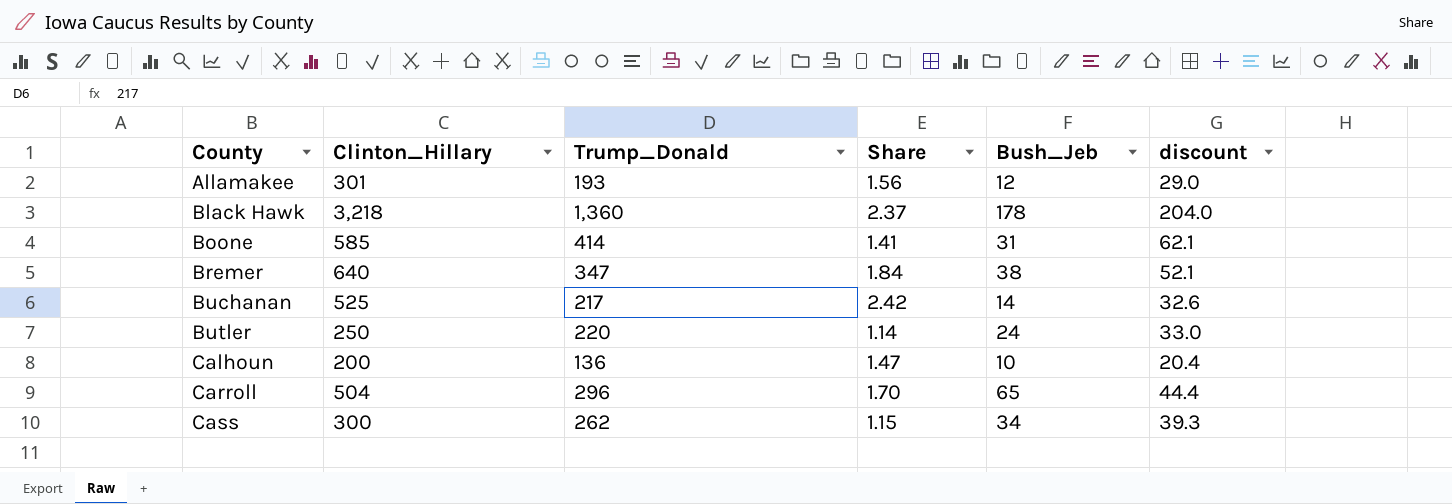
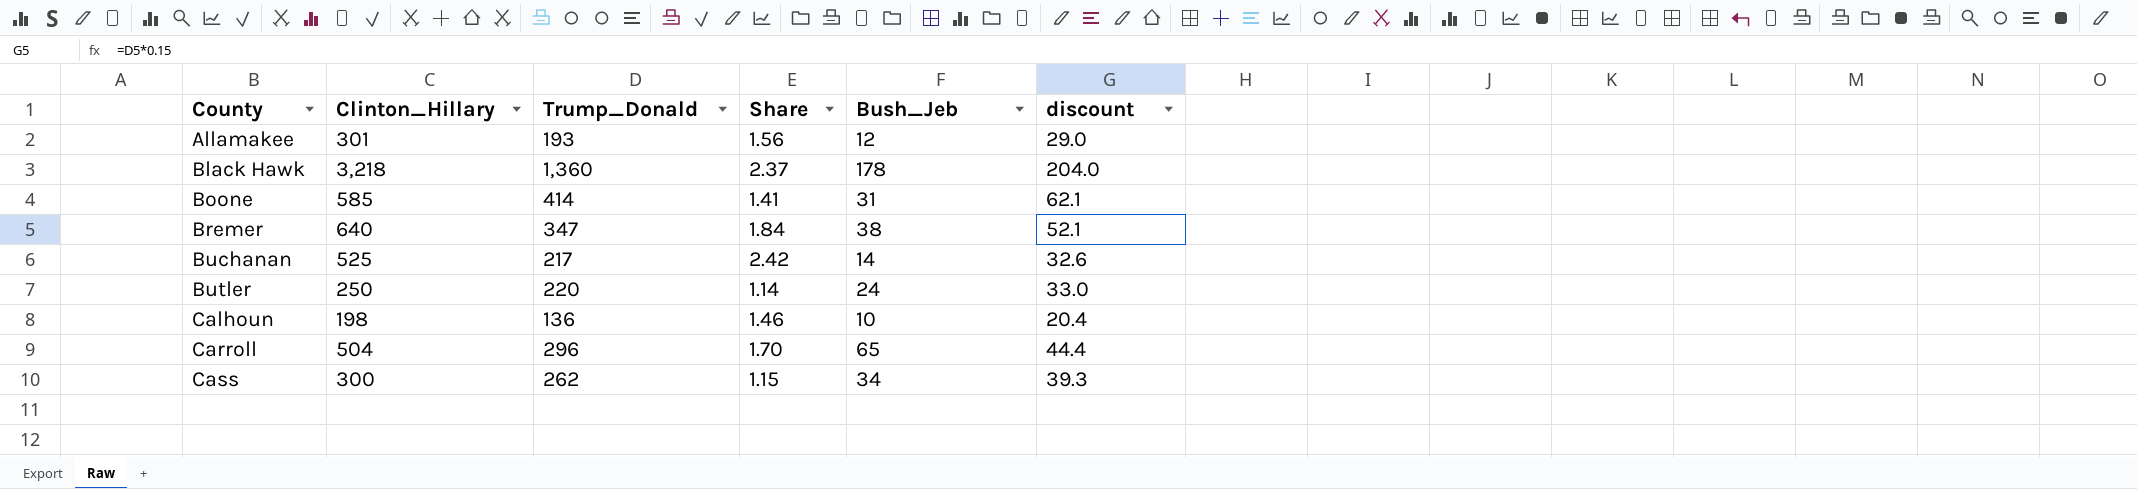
Calhoun | Clinton_Hillary: 200 -> 198
Calhoun | Share: 1.47 -> 1.46

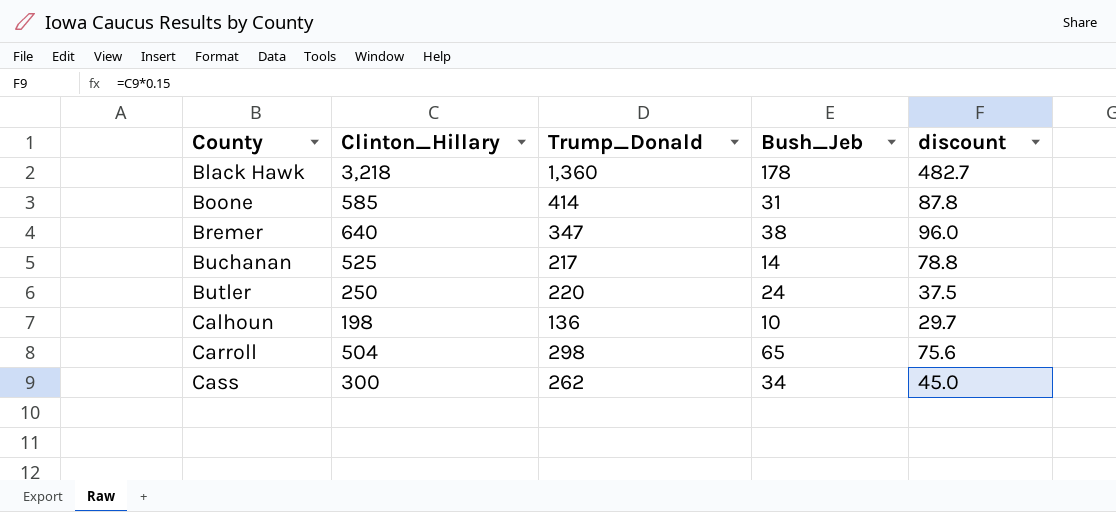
column Share | formula: [Clinton_Hillary] / [Trump_Donald] -> none
column discount | formula: [Trump_Donald] * 0.15 -> [Clinton_Hillary] * 0.15
row Allamakee: 301 | 193 | 1.56 | 12 | 29.0 -> none
Carroll | Trump_Donald: 296 -> 298

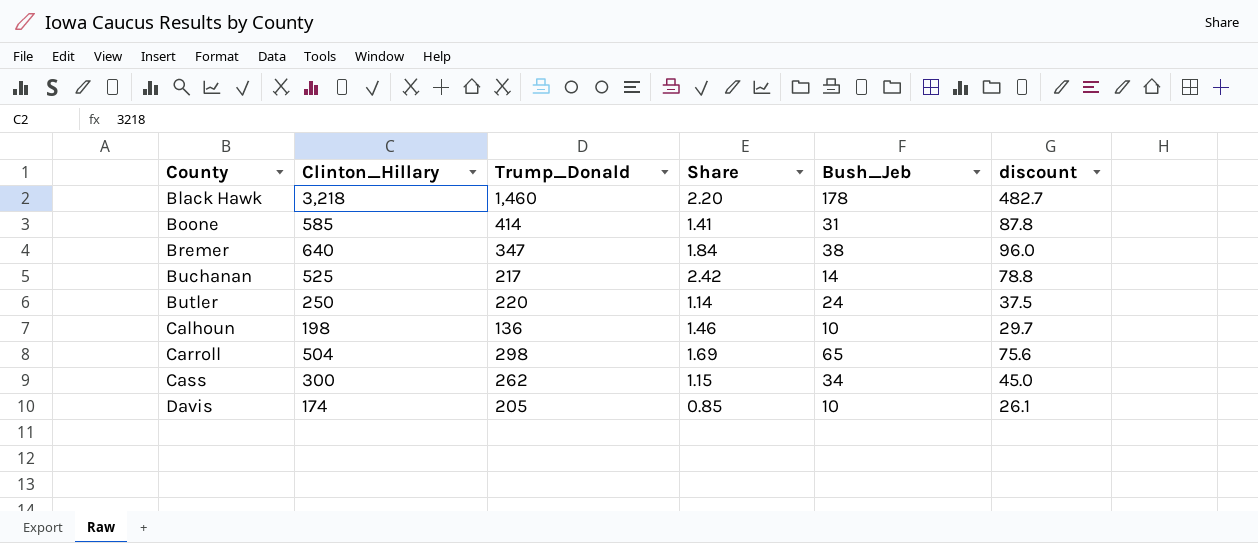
column Share | formula: none -> [Clinton_Hillary] / [Trump_Donald]
Black Hawk | Trump_Donald: 1,360 -> 1,460
row Davis: none -> 174 | 205 | 0.85 | 10 | 26.1

